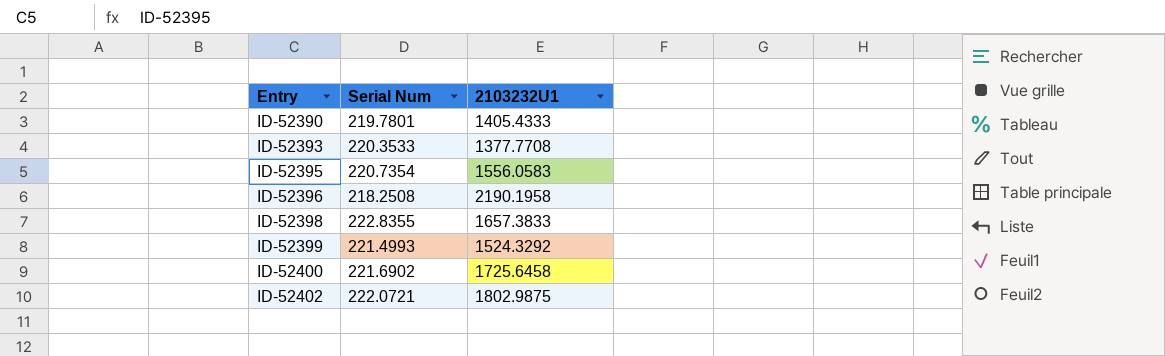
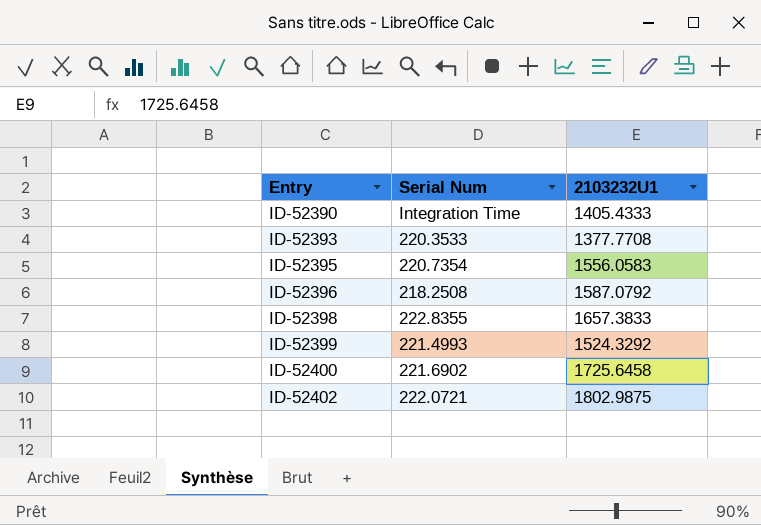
ID-52390 | Serial Num: 219.7801 -> Integration Time
ID-52396 | 2103232U1: 2190.1958 -> 1587.0792

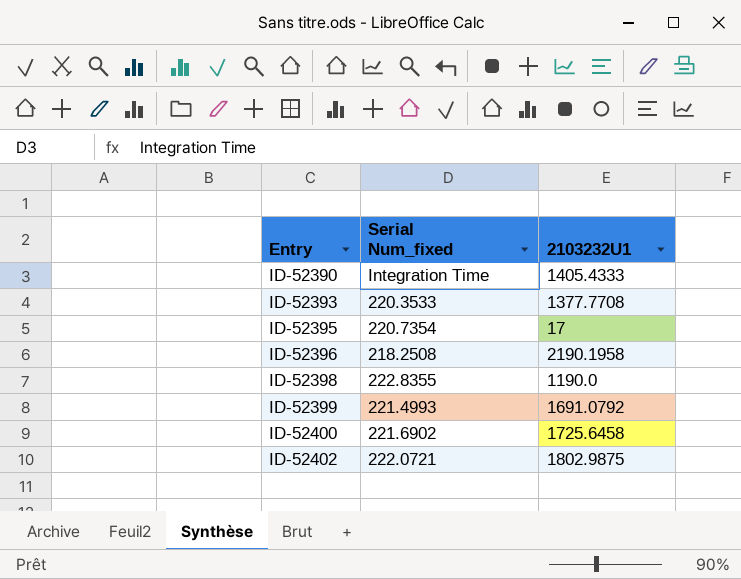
column name: Serial Num -> Serial Num_fixed
ID-52395 | 2103232U1: 1556.0583 -> 17
ID-52396 | 2103232U1: 1587.0792 -> 2190.1958
ID-52398 | 2103232U1: 1657.3833 -> 1190.0
ID-52399 | 2103232U1: 1524.3292 -> 1691.0792

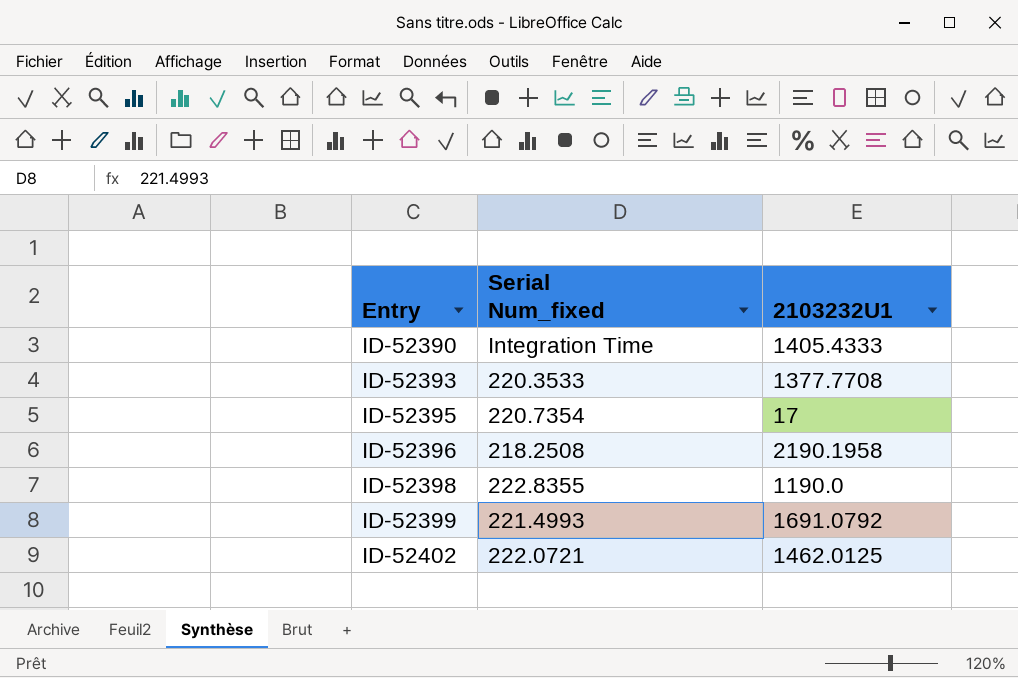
row ID-52400: 221.6902 | 1725.6458 -> none
ID-52402 | 2103232U1: 1802.9875 -> 1462.0125

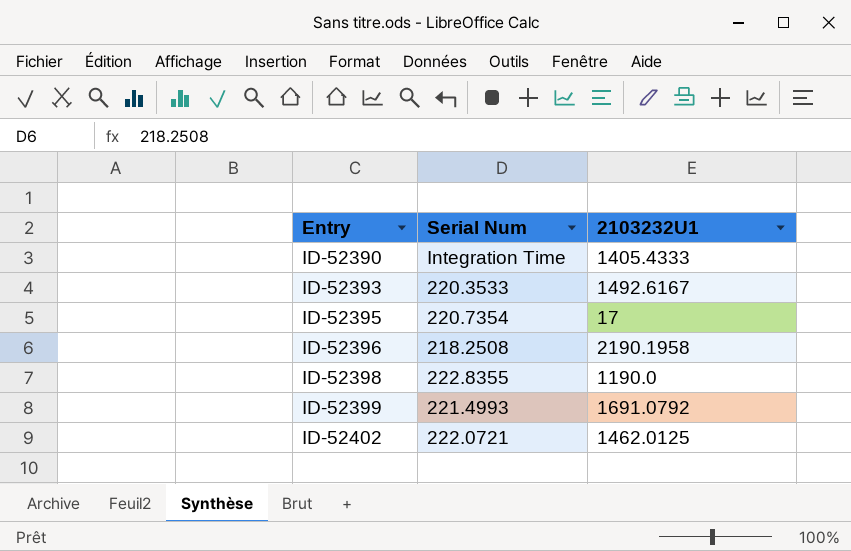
column name: Serial Num_fixed -> Serial Num
ID-52393 | 2103232U1: 1377.7708 -> 1492.6167

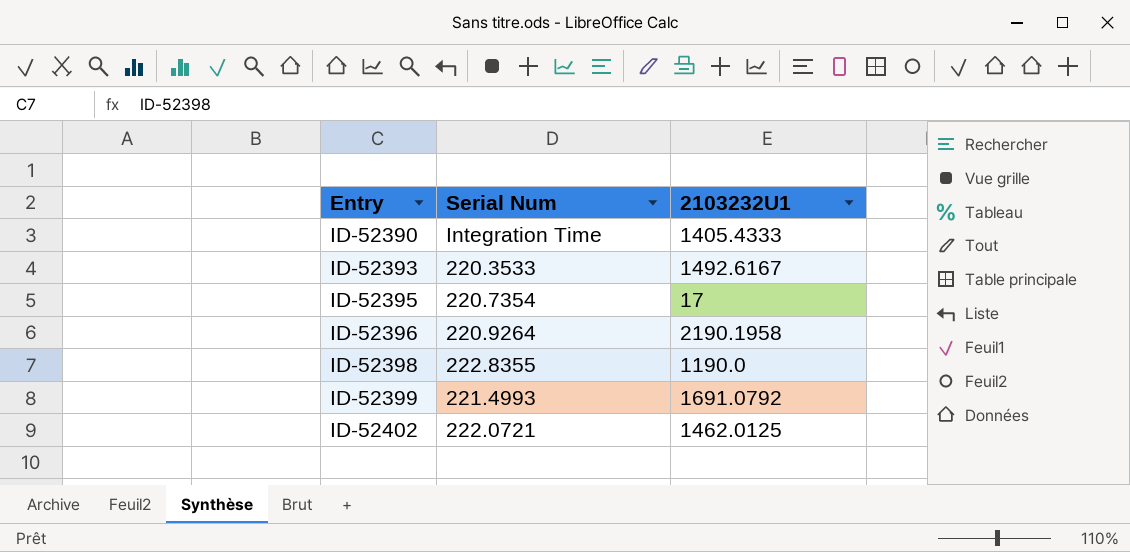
ID-52396 | Serial Num: 218.2508 -> 220.9264

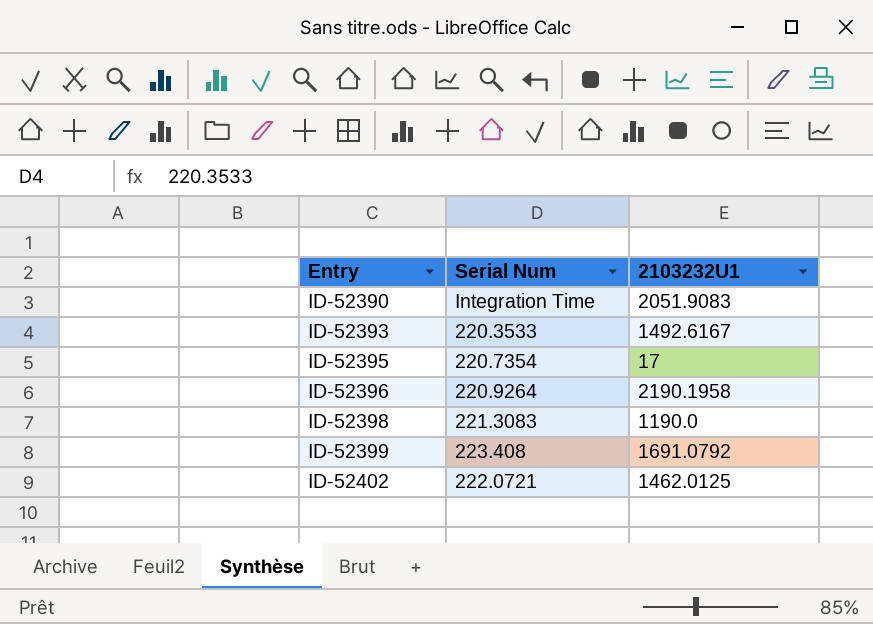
ID-52390 | 2103232U1: 1405.4333 -> 2051.9083
ID-52398 | Serial Num: 222.8355 -> 221.3083
ID-52399 | Serial Num: 221.4993 -> 223.408

